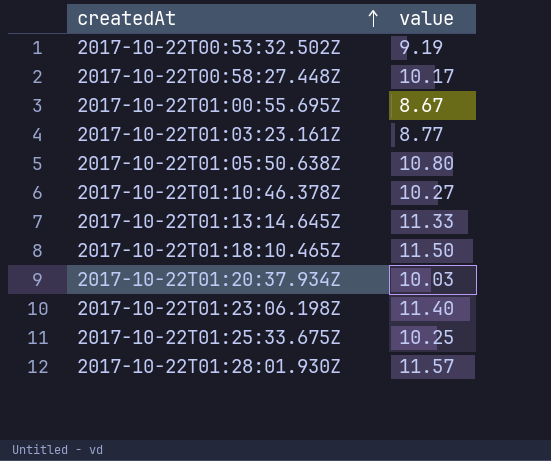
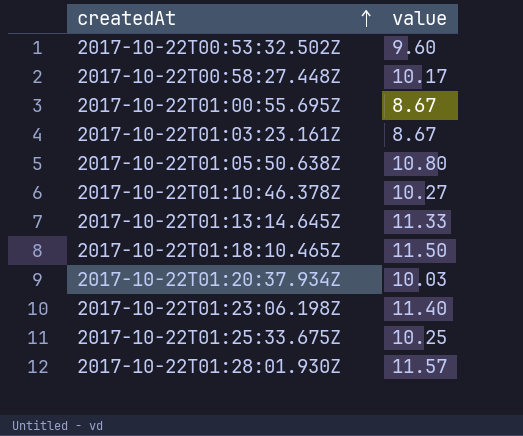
2017-10-22T00:53:32.502Z | value: 9.19 -> 9.60
2017-10-22T01:03:23.161Z | value: 8.77 -> 8.67

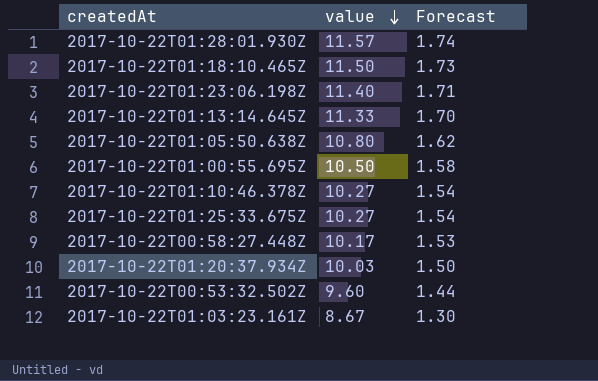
row order: createdAt ascending -> value descending
column Forecast | formula: none -> [value] * 0.15
2017-10-22T01:00:55.695Z | value: 8.67 -> 10.50
2017-10-22T01:25:33.675Z | value: 10.25 -> 10.27

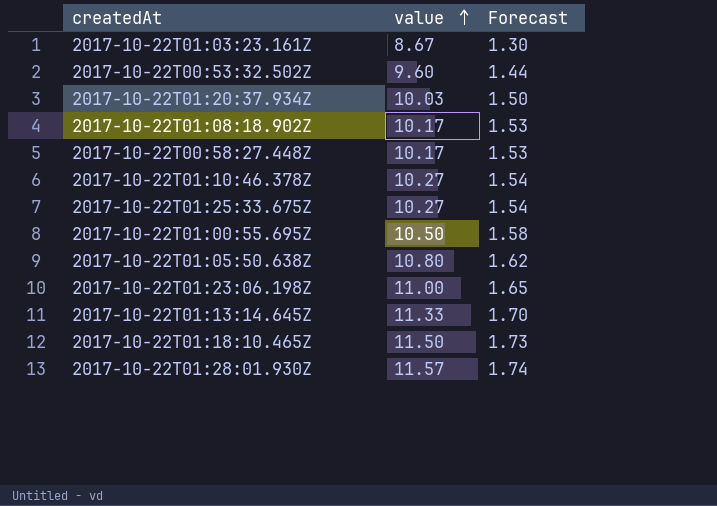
row order: value descending -> value ascending
row 2017-10-22T01:08:18.902Z: none -> 10.17 | 1.53
2017-10-22T01:23:06.198Z | value: 11.40 -> 11.00
2017-10-22T01:23:06.198Z | Forecast: 1.71 -> 1.65

